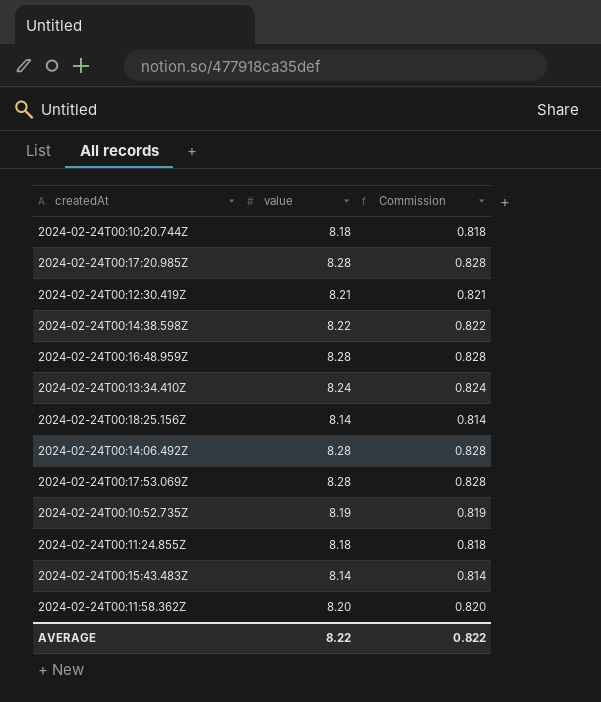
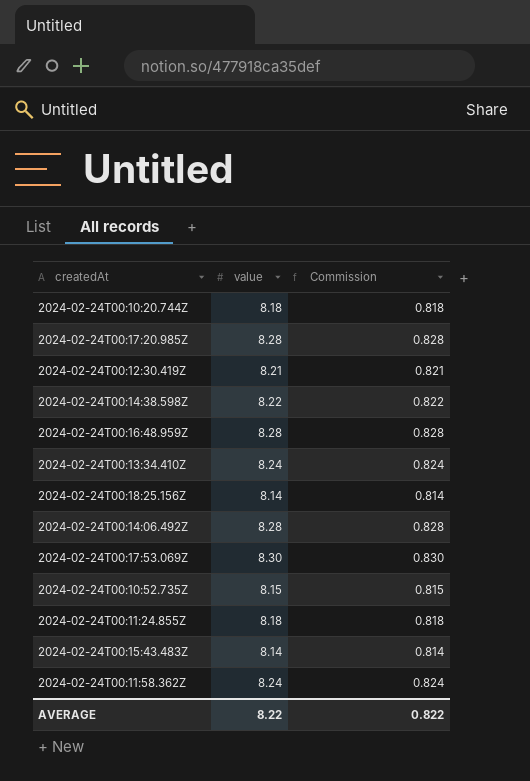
2024-02-24T00:17:53.069Z | value: 8.28 -> 8.30
2024-02-24T00:17:53.069Z | Commission: 0.828 -> 0.830
2024-02-24T00:10:52.735Z | value: 8.19 -> 8.15
2024-02-24T00:10:52.735Z | Commission: 0.819 -> 0.815
2024-02-24T00:11:58.362Z | value: 8.20 -> 8.24
2024-02-24T00:11:58.362Z | Commission: 0.820 -> 0.824

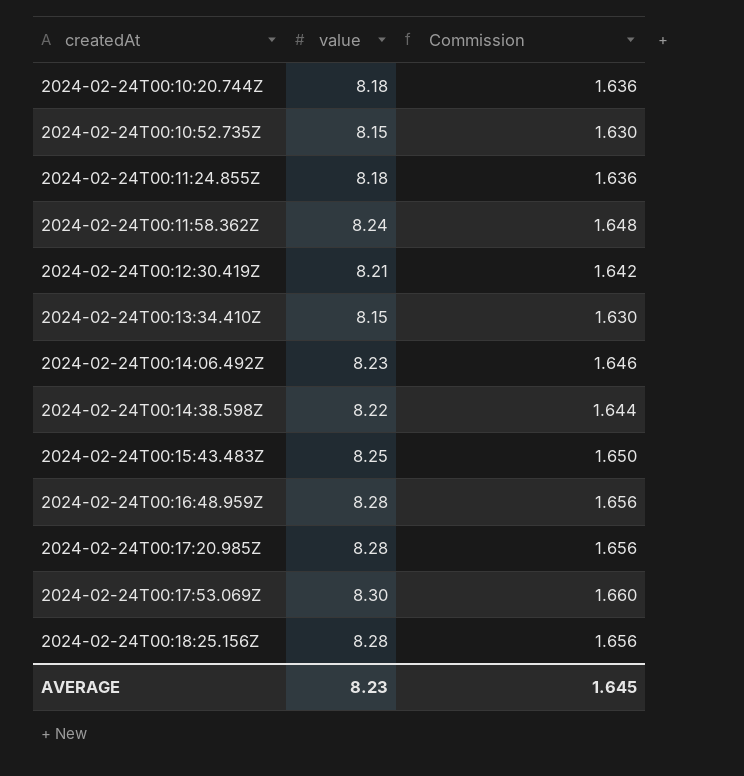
row order: none -> createdAt ascending
column Commission | formula: [value] * 0.1 -> [value] * 0.2
2024-02-24T00:13:34.410Z | value: 8.24 -> 8.15
2024-02-24T00:14:06.492Z | value: 8.28 -> 8.23
2024-02-24T00:15:43.483Z | value: 8.14 -> 8.25
2024-02-24T00:18:25.156Z | value: 8.14 -> 8.28
AVERAGE | value: 8.22 -> 8.23
AVERAGE | Commission: 0.822 -> 1.645

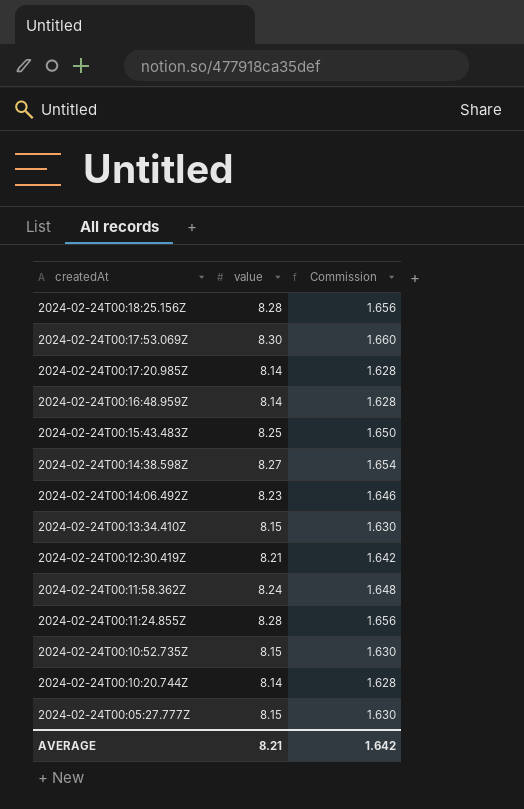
row order: createdAt ascending -> createdAt descending
2024-02-24T00:17:20.985Z | value: 8.28 -> 8.14
2024-02-24T00:17:20.985Z | Commission: 1.656 -> 1.628
2024-02-24T00:16:48.959Z | value: 8.28 -> 8.14
2024-02-24T00:16:48.959Z | Commission: 1.656 -> 1.628
2024-02-24T00:14:38.598Z | value: 8.22 -> 8.27
2024-02-24T00:14:38.598Z | Commission: 1.644 -> 1.654
2024-02-24T00:11:24.855Z | value: 8.18 -> 8.28
2024-02-24T00:11:24.855Z | Commission: 1.636 -> 1.656
2024-02-24T00:10:20.744Z | value: 8.18 -> 8.14
2024-02-24T00:10:20.744Z | Commission: 1.636 -> 1.628
row 2024-02-24T00:05:27.777Z: none -> 8.15 | 1.630
AVERAGE | value: 8.23 -> 8.21
AVERAGE | Commission: 1.645 -> 1.642

